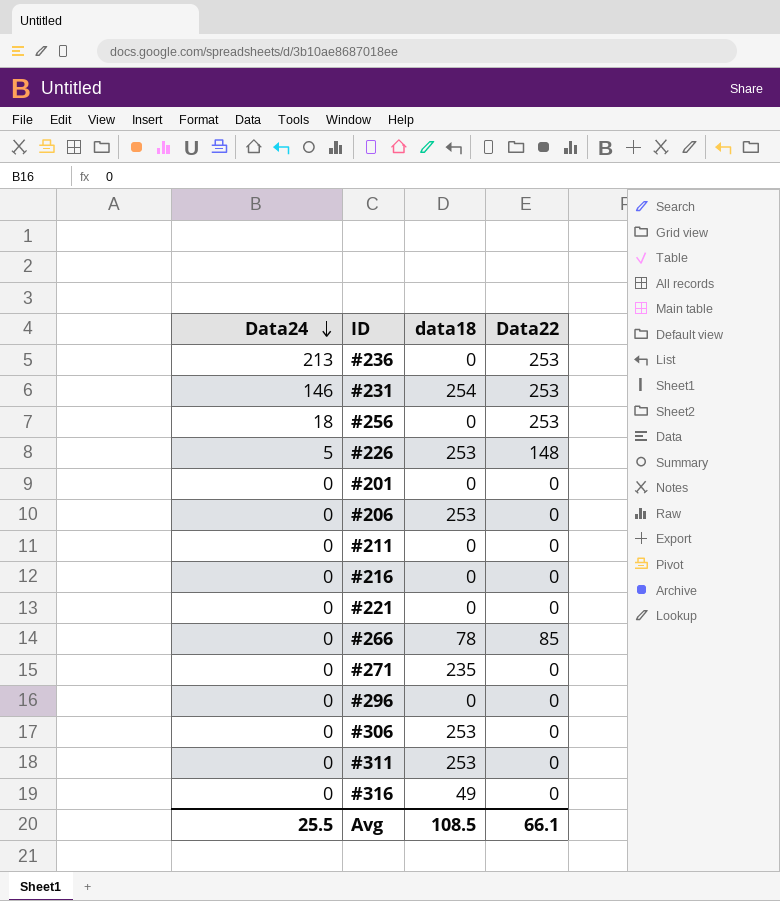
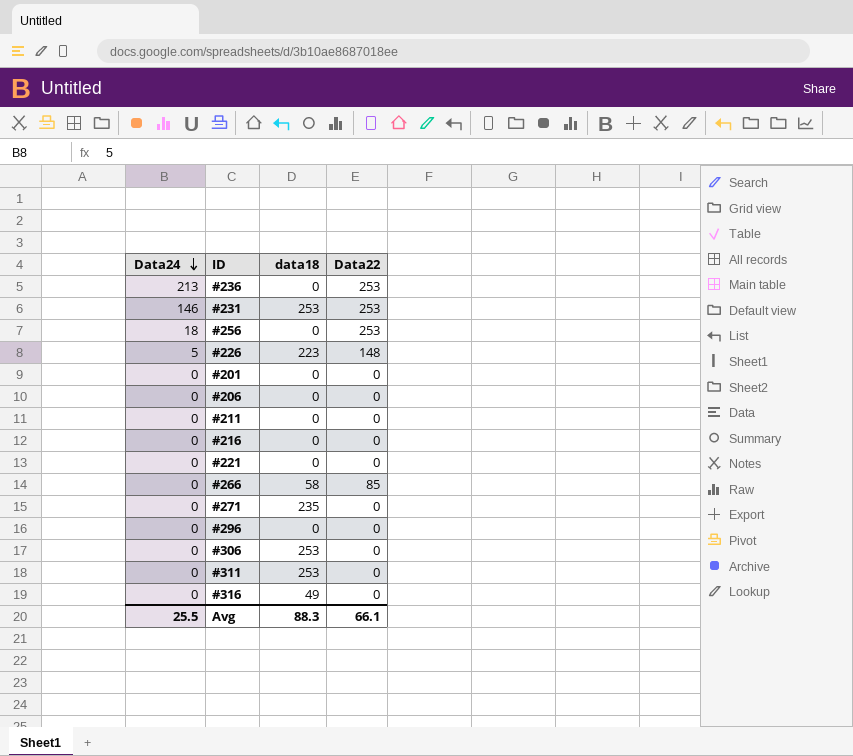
#231 | data18: 254 -> 253
#226 | data18: 253 -> 223
#206 | data18: 253 -> 0
#266 | data18: 78 -> 58
Avg | data18: 108.5 -> 88.3

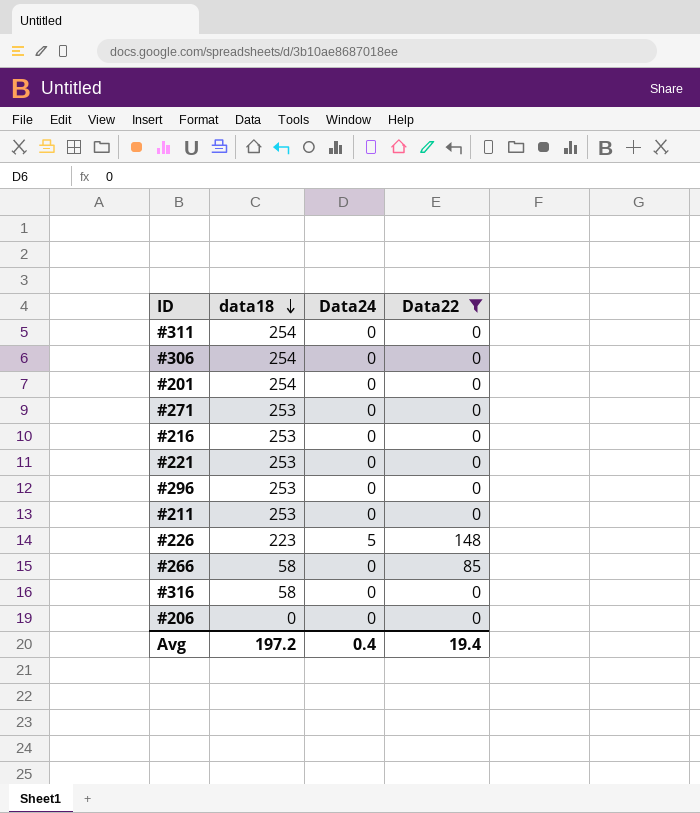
filter: none -> Data22 != 253
row order: Data24 descending -> data18 descending
column Data24 | position: 1 -> 3
#311 | data18: 253 -> 254
#306 | data18: 253 -> 254
#201 | data18: 0 -> 254
#271 | data18: 235 -> 253
#216 | data18: 0 -> 253
#221 | data18: 0 -> 253
#296 | data18: 0 -> 253
#211 | data18: 0 -> 253
#316 | data18: 49 -> 58
Avg | data18: 88.3 -> 197.2
Avg | Data24: 25.5 -> 0.4
Avg | Data22: 66.1 -> 19.4

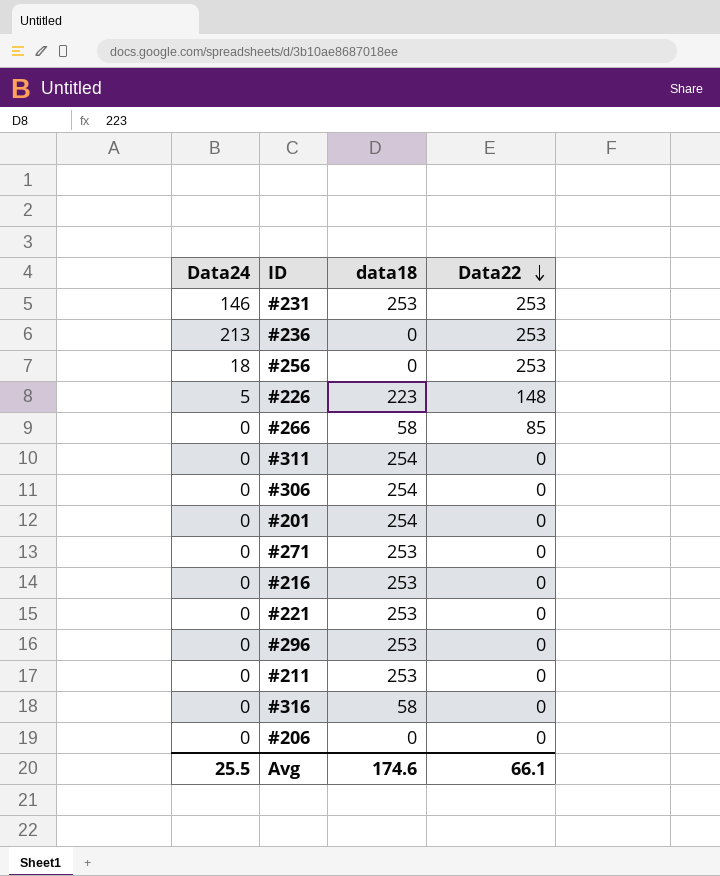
filter: Data22 != 253 -> none
row order: data18 descending -> Data22 descending
column Data24 | position: 3 -> 1
Avg | Data24: 0.4 -> 25.5
Avg | data18: 197.2 -> 174.6
Avg | Data22: 19.4 -> 66.1

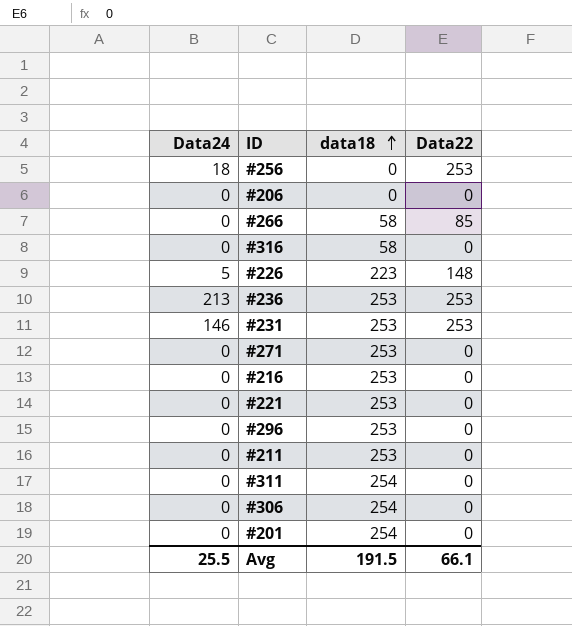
row order: Data22 descending -> data18 ascending
#236 | data18: 0 -> 253
Avg | data18: 174.6 -> 191.5

